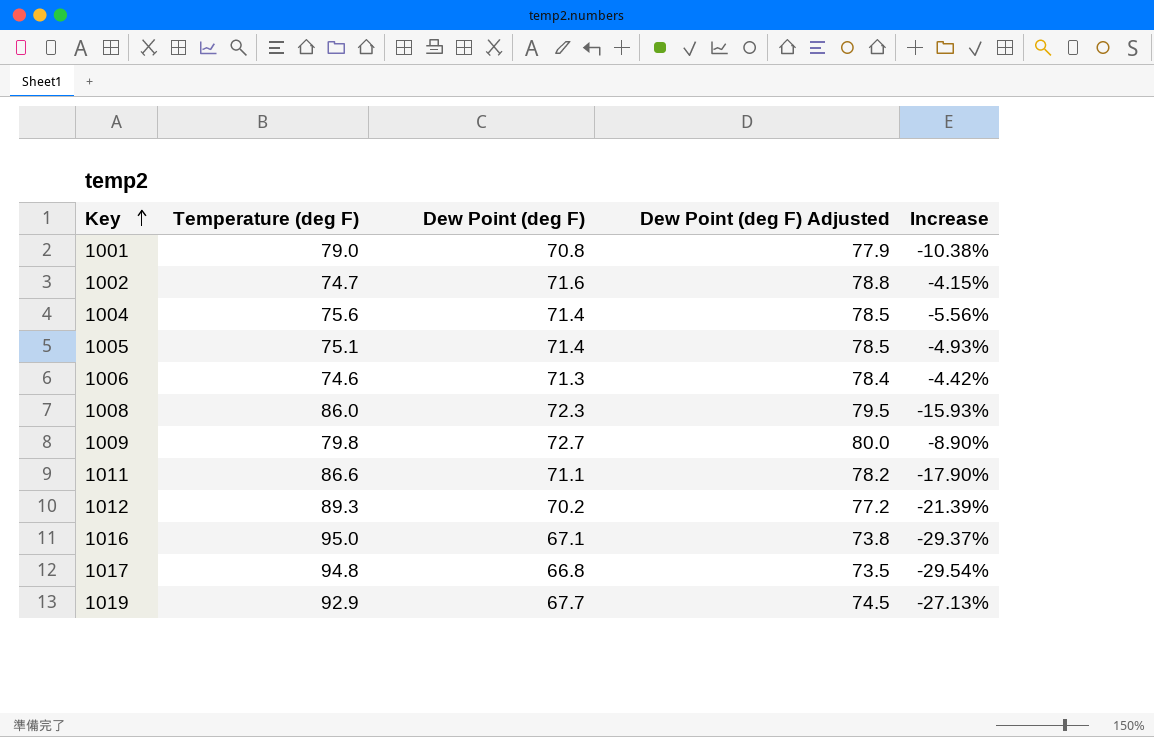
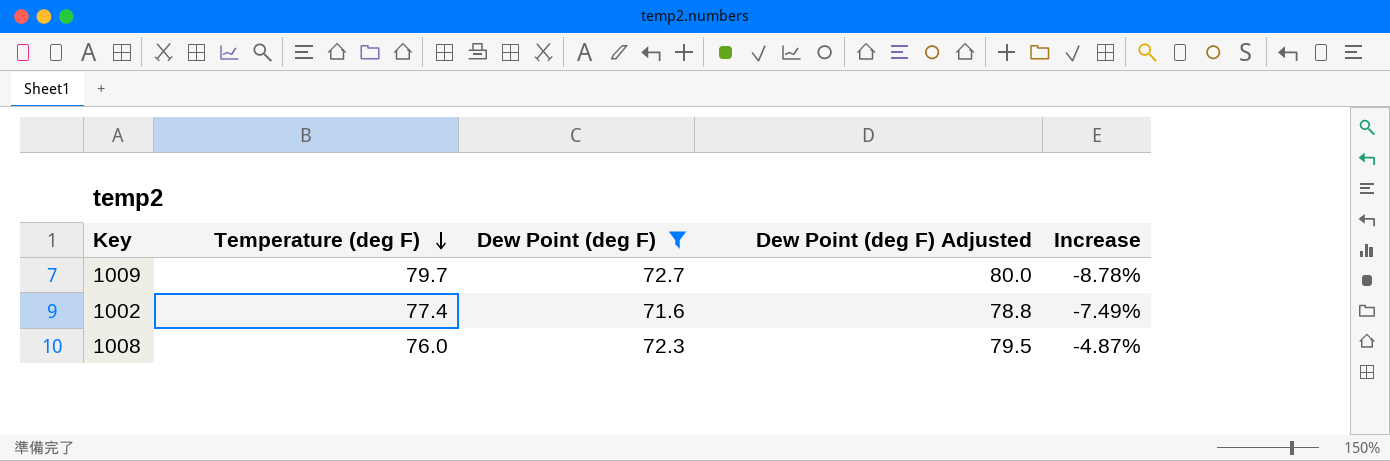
filter: none -> Dew Point (deg F) >= 71.6
row order: Key ascending -> Temperature (deg F) descending
1009 | Temperature (deg F): 79.8 -> 79.7
1009 | Increase: -8.90% -> -8.78%
1002 | Temperature (deg F): 74.7 -> 77.4
1002 | Increase: -4.15% -> -7.49%
1008 | Temperature (deg F): 86.0 -> 76.0
1008 | Increase: -15.93% -> -4.87%

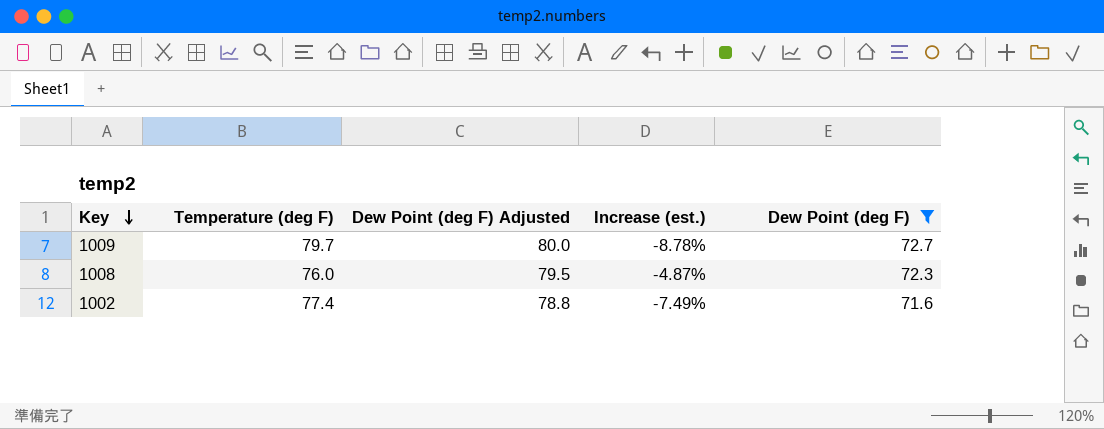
row order: Temperature (deg F) descending -> Key descending
column name: Increase -> Increase (est.)
column Dew Point (deg F) | position: 3 -> 5

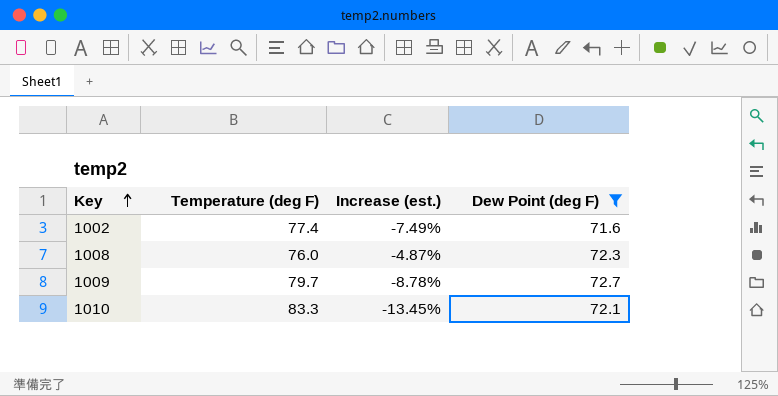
row order: Key descending -> Key ascending
column Dew Point (deg F) Adjusted | formula: [Dew Point (deg F)] * 1.1 -> none
row 1010: none -> 83.3 | -13.45% | 72.1

